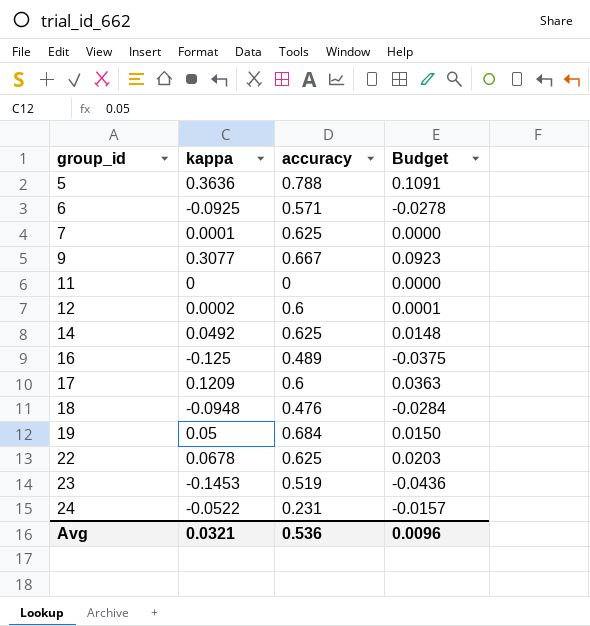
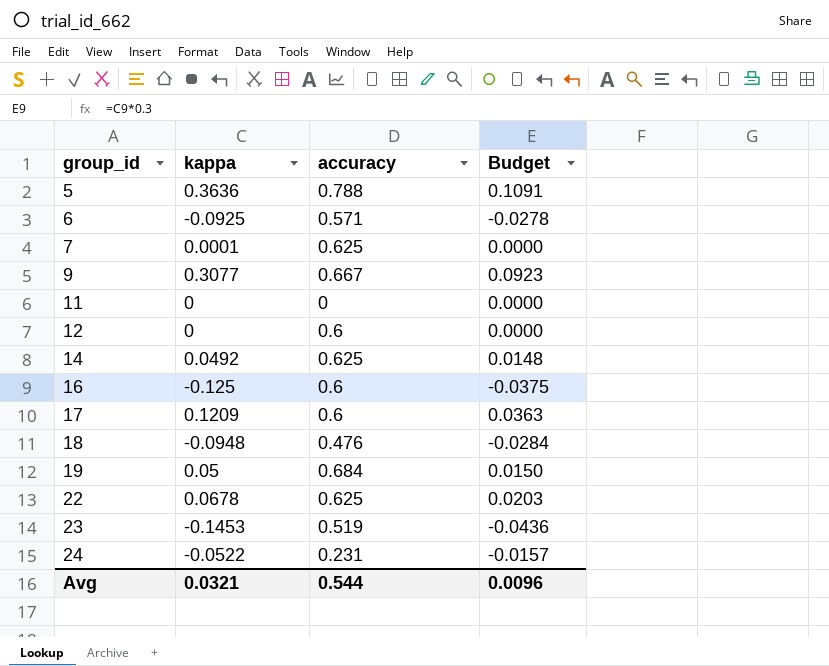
12 | kappa: 0.0002 -> 0
12 | Budget: 0.0001 -> 0.0000
16 | accuracy: 0.489 -> 0.6
Avg | accuracy: 0.536 -> 0.544

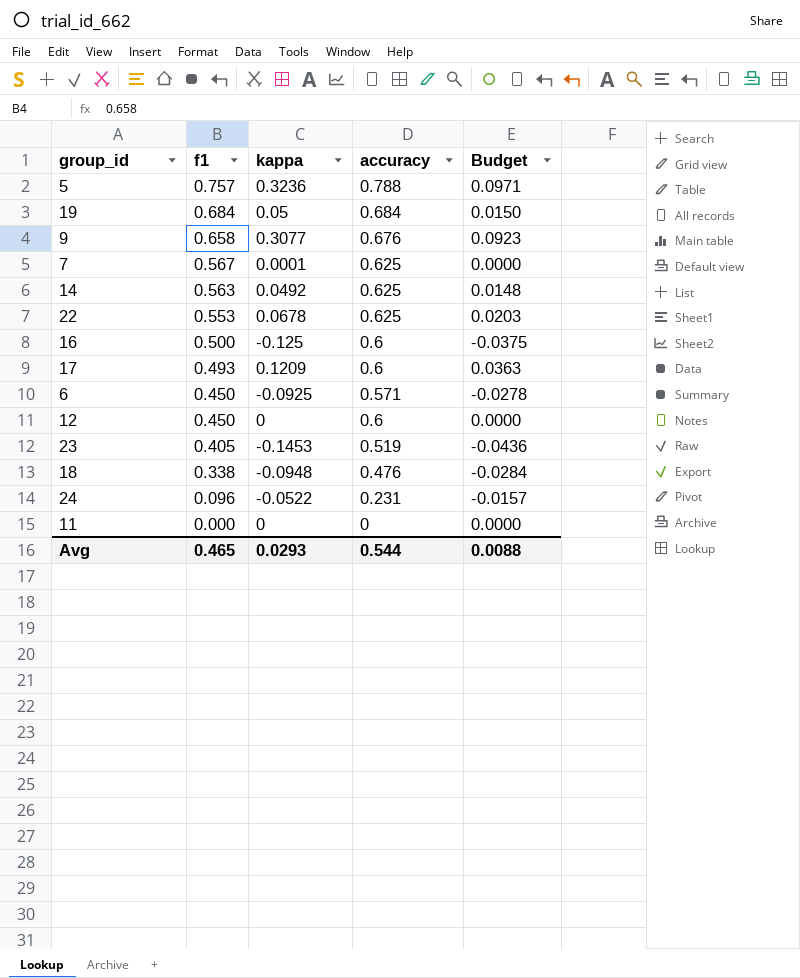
row order: group_id ascending -> f1 descending
column f1 | position: none -> 2
5 | kappa: 0.3636 -> 0.3236
5 | Budget: 0.1091 -> 0.0971
9 | accuracy: 0.667 -> 0.676
Avg | kappa: 0.0321 -> 0.0293
Avg | Budget: 0.0096 -> 0.0088

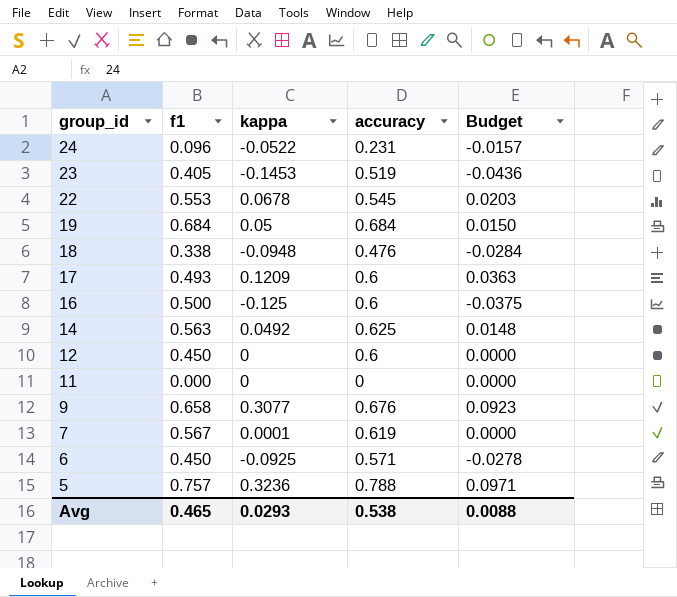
row order: f1 descending -> group_id descending
22 | accuracy: 0.625 -> 0.545
7 | accuracy: 0.625 -> 0.619
Avg | accuracy: 0.544 -> 0.538

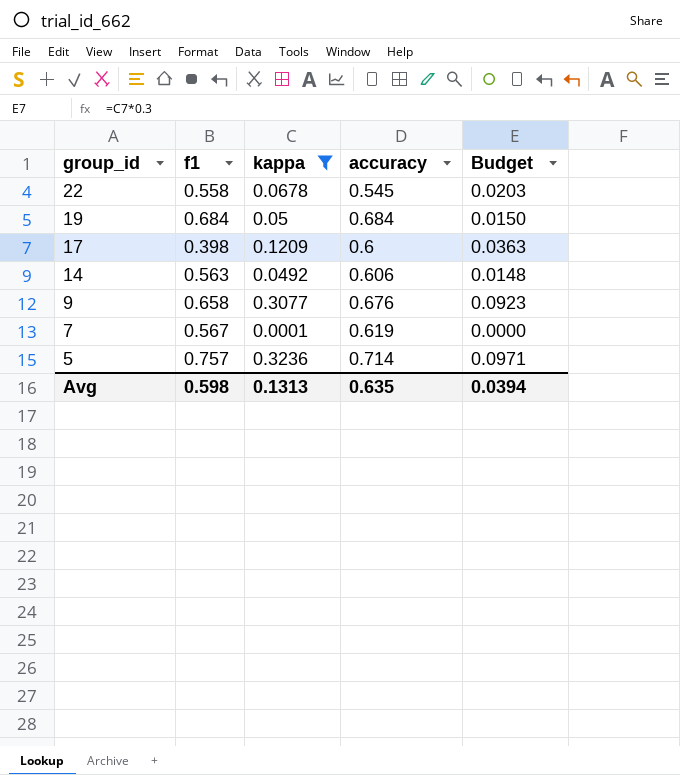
filter: none -> kappa >= 0.0001
22 | f1: 0.553 -> 0.558
17 | f1: 0.493 -> 0.398
14 | accuracy: 0.625 -> 0.606
5 | accuracy: 0.788 -> 0.714
Avg | f1: 0.465 -> 0.598
Avg | kappa: 0.0293 -> 0.1313
Avg | accuracy: 0.538 -> 0.635
Avg | Budget: 0.0088 -> 0.0394

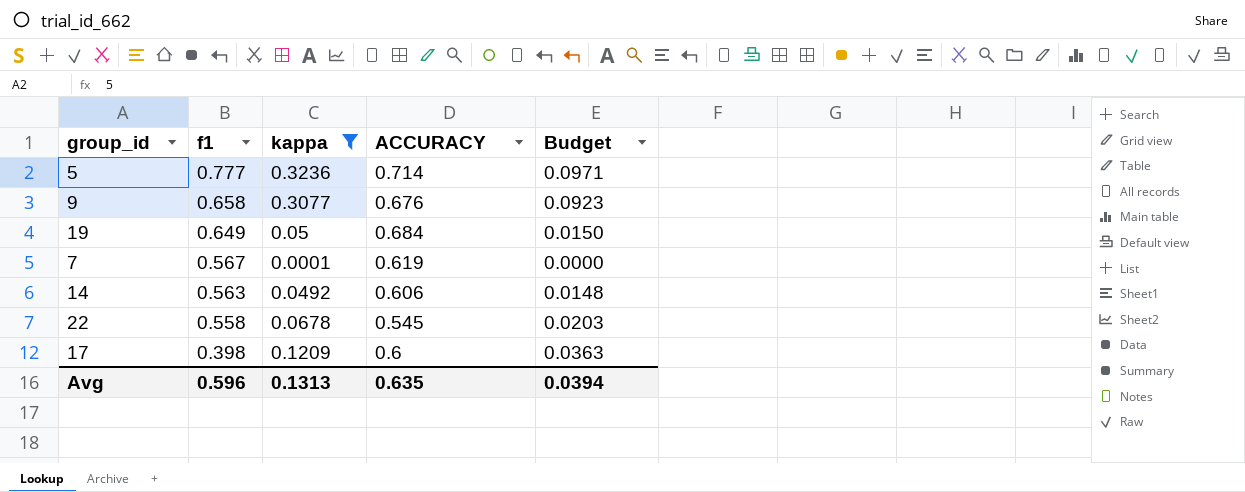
row order: group_id descending -> f1 descending
column name: accuracy -> ACCURACY
5 | f1: 0.757 -> 0.777
19 | f1: 0.684 -> 0.649
Avg | f1: 0.598 -> 0.596

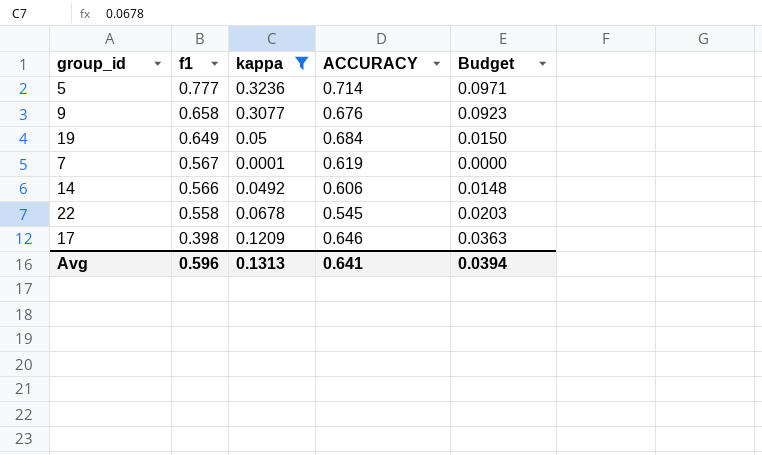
14 | f1: 0.563 -> 0.566
17 | ACCURACY: 0.6 -> 0.646
Avg | ACCURACY: 0.635 -> 0.641

